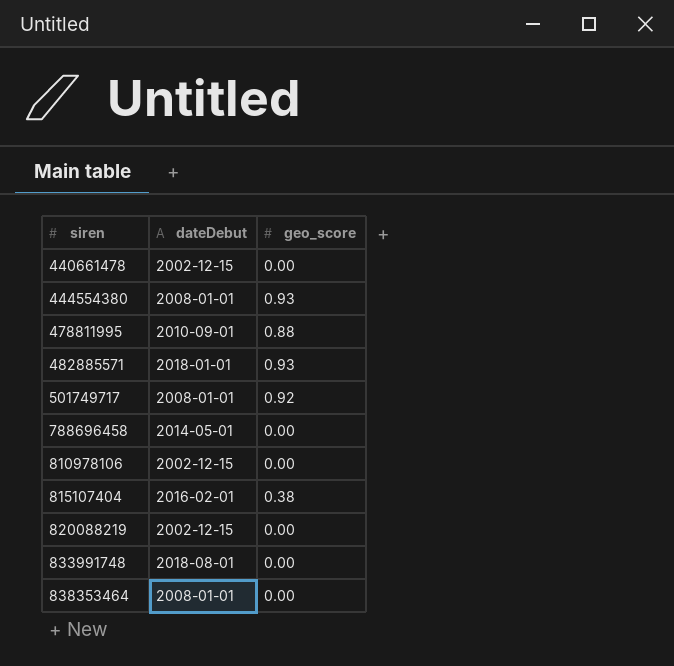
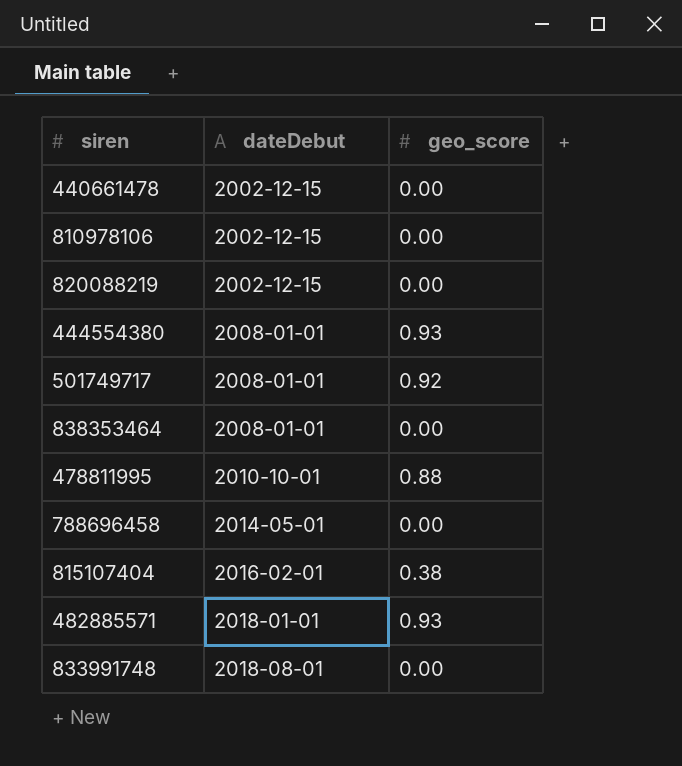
row order: siren ascending -> dateDebut ascending
478811995 | dateDebut: 2010-09-01 -> 2010-10-01

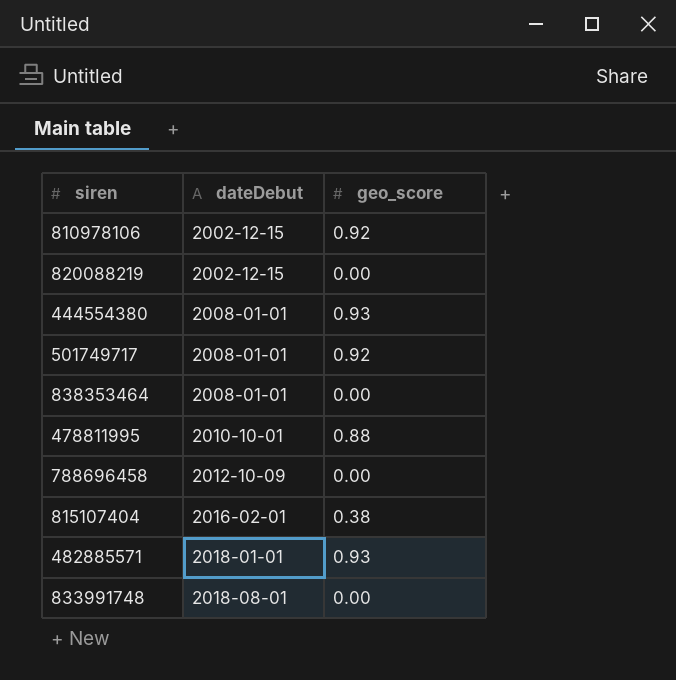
row 440661478: 2002-12-15 | 0.00 -> none
810978106 | geo_score: 0.00 -> 0.92
788696458 | dateDebut: 2014-05-01 -> 2012-10-09

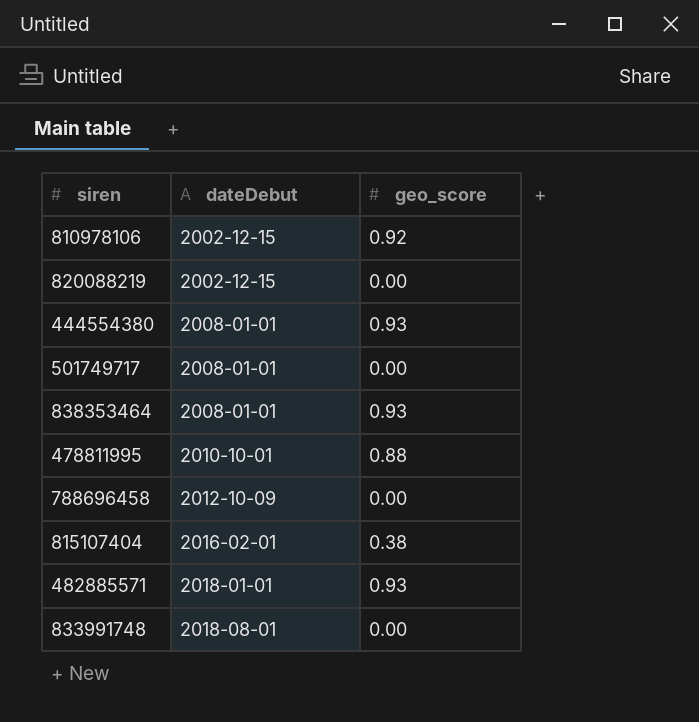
501749717 | geo_score: 0.92 -> 0.00
838353464 | geo_score: 0.00 -> 0.93

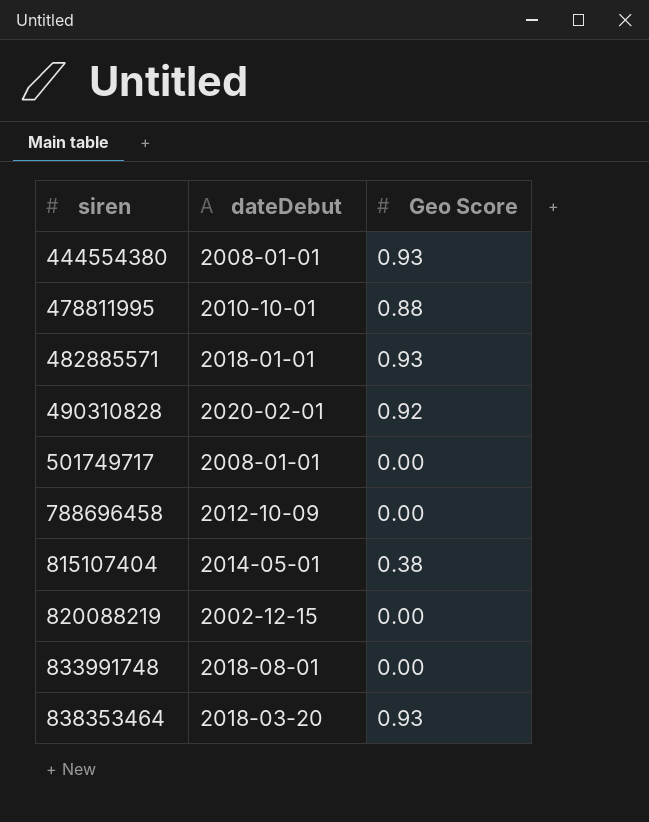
row order: dateDebut ascending -> siren ascending
column name: geo_score -> Geo Score
row 810978106: 2002-12-15 | 0.92 -> none
row 490310828: none -> 2020-02-01 | 0.92
815107404 | dateDebut: 2016-02-01 -> 2014-05-01
838353464 | dateDebut: 2008-01-01 -> 2018-03-20

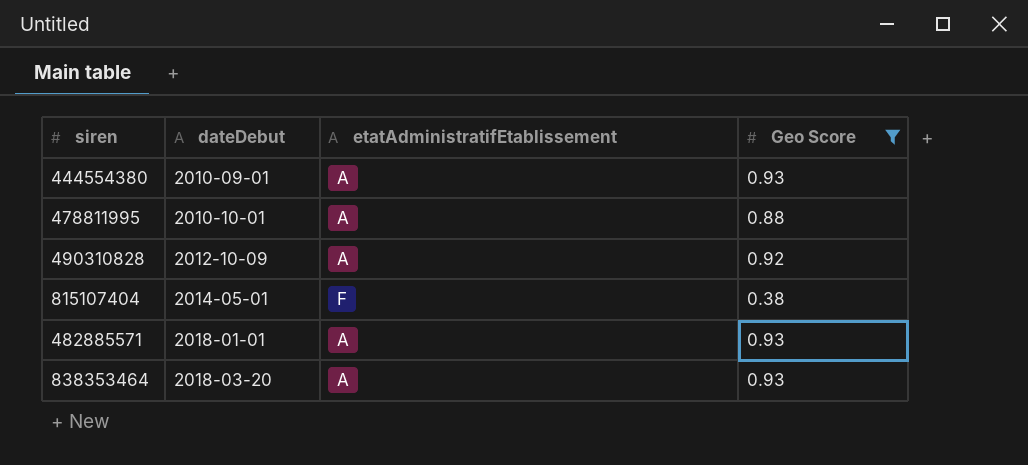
filter: none -> Geo Score != 0.00
row order: siren ascending -> dateDebut ascending
column etatAdministratifEtablissement | position: none -> 3
444554380 | dateDebut: 2008-01-01 -> 2010-09-01
490310828 | dateDebut: 2020-02-01 -> 2012-10-09

